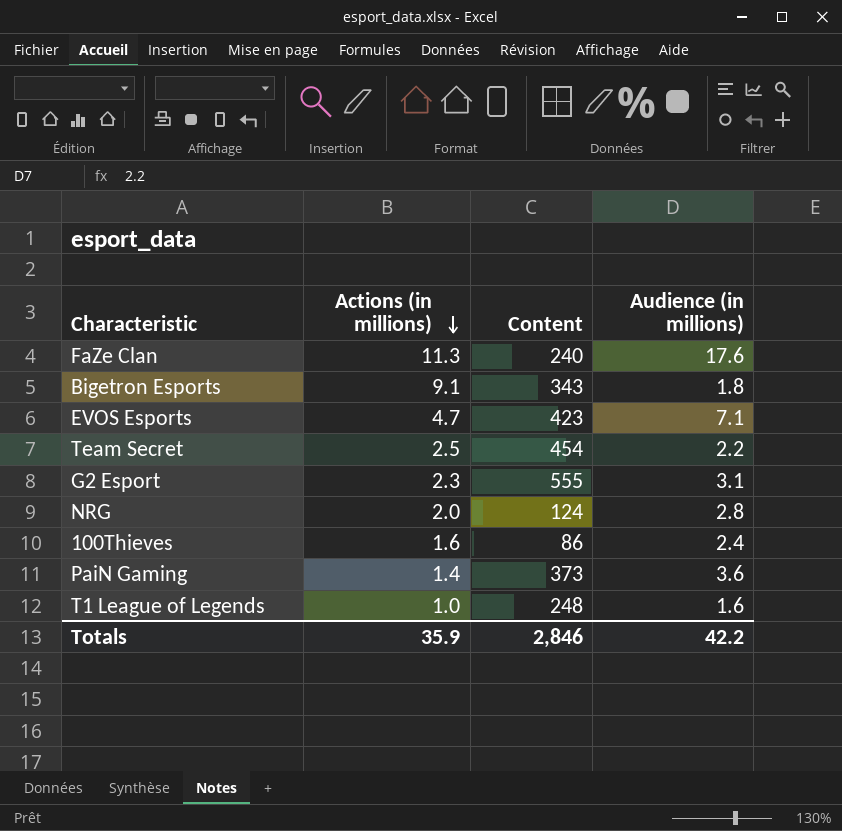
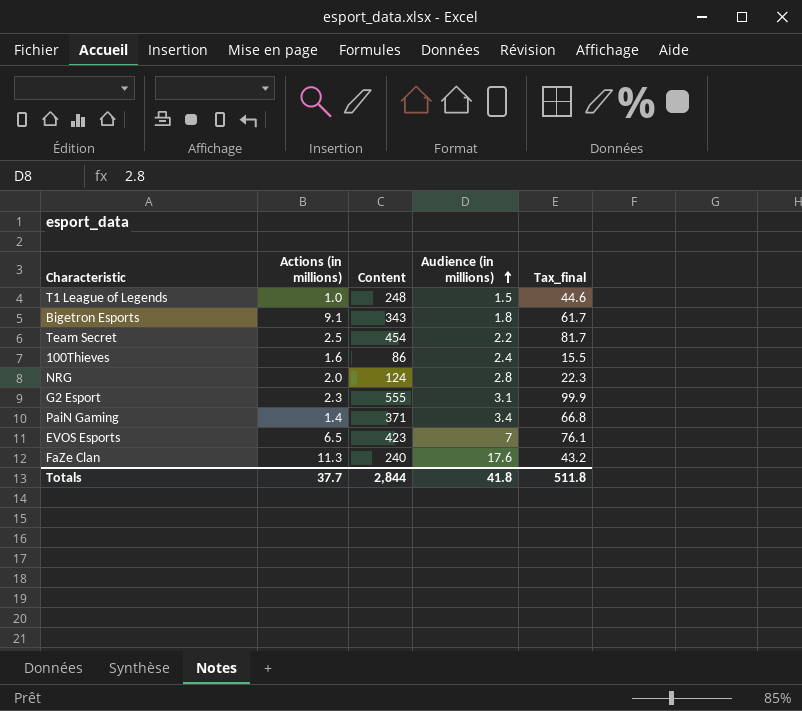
row order: Actions (in millions) descending -> Audience (in millions) ascending
column Tax_final | formula: none -> [Content] * 0.18
T1 League of Legends | Audience (in millions): 1.6 -> 1.5
PaiN Gaming | Content: 373 -> 371
PaiN Gaming | Audience (in millions): 3.6 -> 3.4
EVOS Esports | Actions (in millions): 4.7 -> 6.5
EVOS Esports | Audience (in millions): 7.1 -> 7
Totals | Actions (in millions): 35.9 -> 37.7
Totals | Content: 2,846 -> 2,844
Totals | Audience (in millions): 42.2 -> 41.8

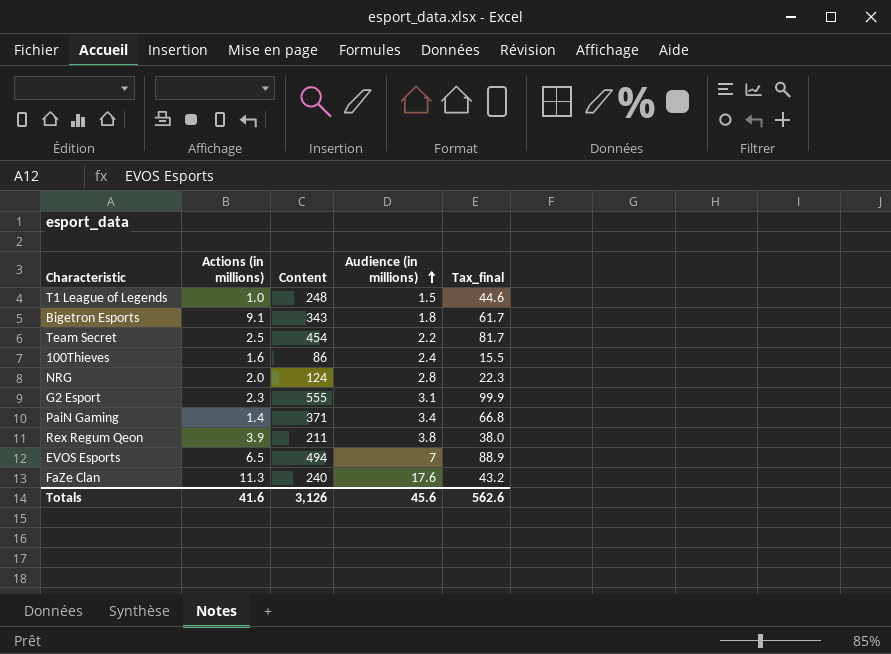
row Rex Regum Qeon: none -> 3.9 | 211 | 3.8 | 38.0
EVOS Esports | Content: 423 -> 494
EVOS Esports | Tax_final: 76.1 -> 88.9
Totals | Actions (in millions): 37.7 -> 41.6
Totals | Content: 2,844 -> 3,126
Totals | Audience (in millions): 41.8 -> 45.6
Totals | Tax_final: 511.8 -> 562.6

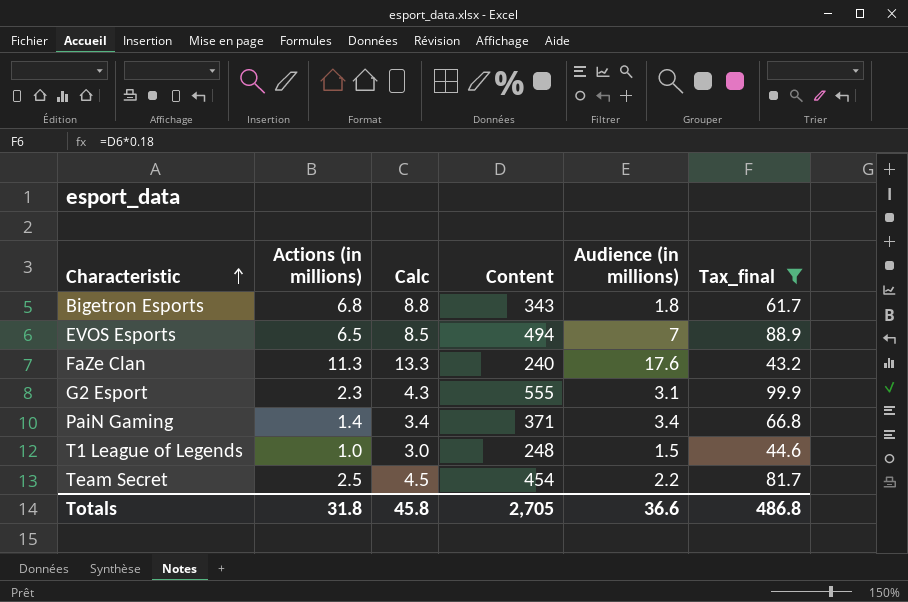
filter: none -> Tax_final >= 43.2
row order: Audience (in millions) ascending -> Characteristic ascending
column Calc | formula: none -> [Actions (in millions)] + 2
Bigetron Esports | Actions (in millions): 9.1 -> 6.8
Totals | Actions (in millions): 41.6 -> 31.8
Totals | Content: 3,126 -> 2,705
Totals | Audience (in millions): 45.6 -> 36.6
Totals | Tax_final: 562.6 -> 486.8

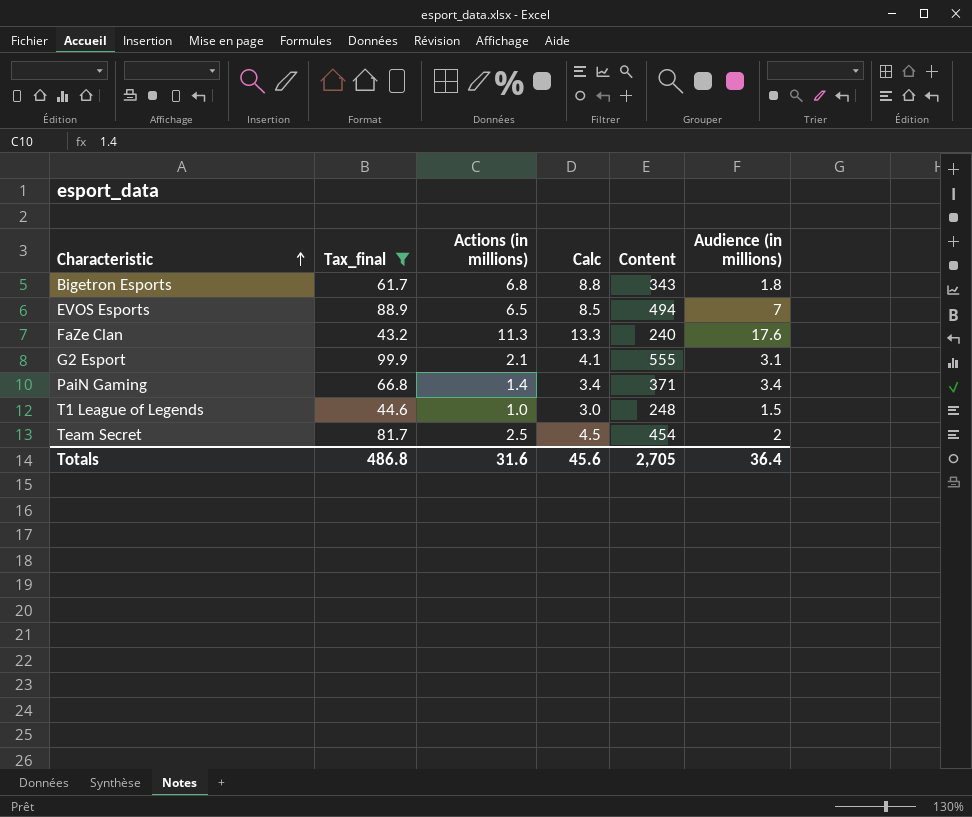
column Tax_final | position: 6 -> 2
G2 Esport | Actions (in millions): 2.3 -> 2.1
G2 Esport | Calc: 4.3 -> 4.1
Team Secret | Audience (in millions): 2.2 -> 2
Totals | Actions (in millions): 31.8 -> 31.6
Totals | Calc: 45.8 -> 45.6
Totals | Audience (in millions): 36.6 -> 36.4

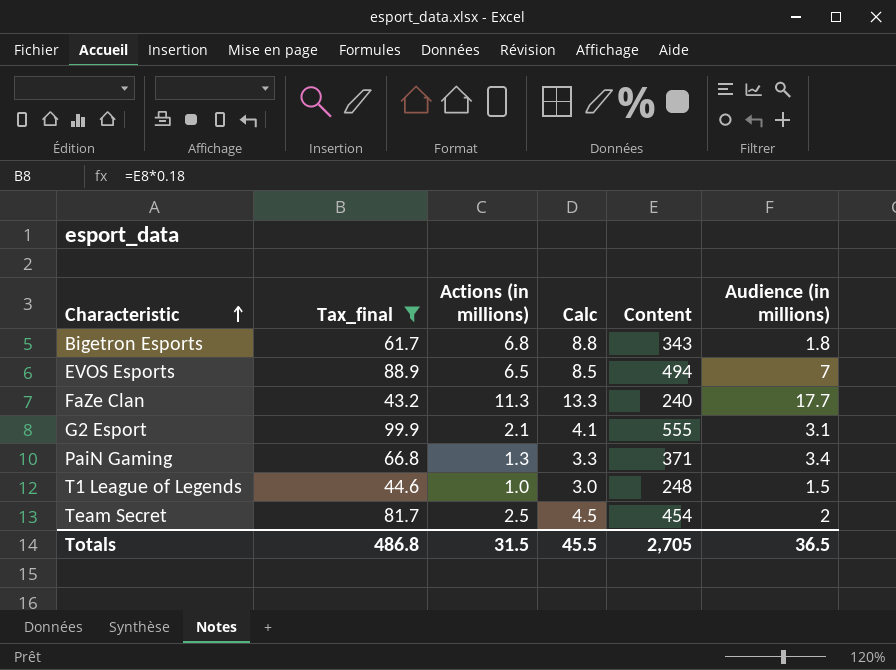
FaZe Clan | Audience (in millions): 17.6 -> 17.7
PaiN Gaming | Actions (in millions): 1.4 -> 1.3
PaiN Gaming | Calc: 3.4 -> 3.3
Totals | Actions (in millions): 31.6 -> 31.5
Totals | Calc: 45.6 -> 45.5
Totals | Audience (in millions): 36.4 -> 36.5

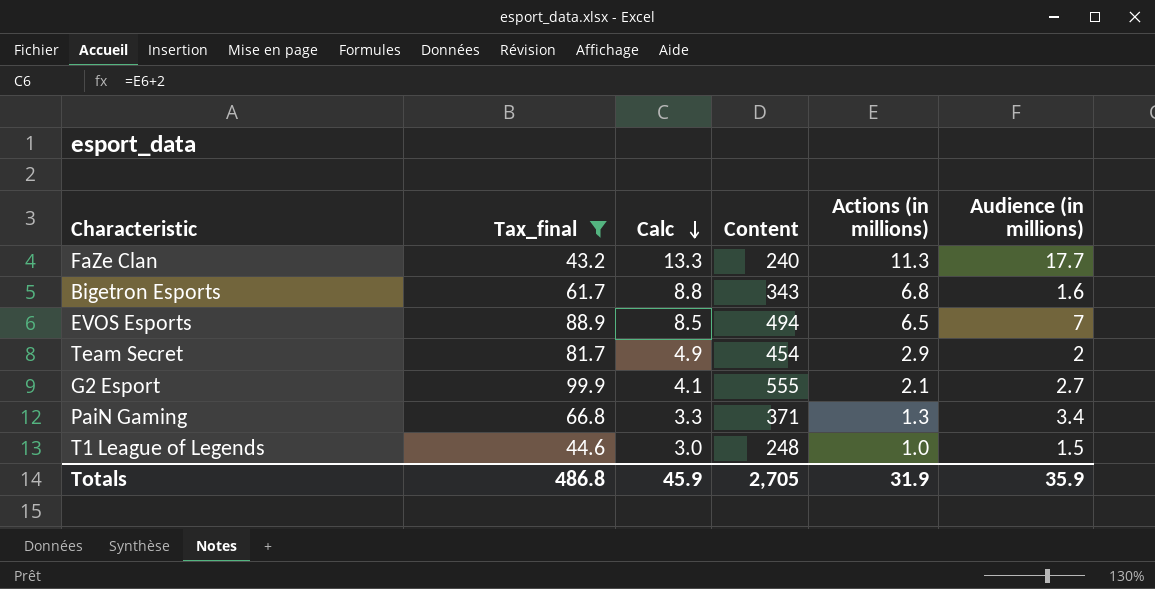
row order: Characteristic ascending -> Calc descending
column Actions (in millions) | position: 3 -> 5
Bigetron Esports | Audience (in millions): 1.8 -> 1.6
Team Secret | Calc: 4.5 -> 4.9
Team Secret | Actions (in millions): 2.5 -> 2.9
G2 Esport | Audience (in millions): 3.1 -> 2.7
Totals | Calc: 45.5 -> 45.9
Totals | Actions (in millions): 31.5 -> 31.9
Totals | Audience (in millions): 36.5 -> 35.9

